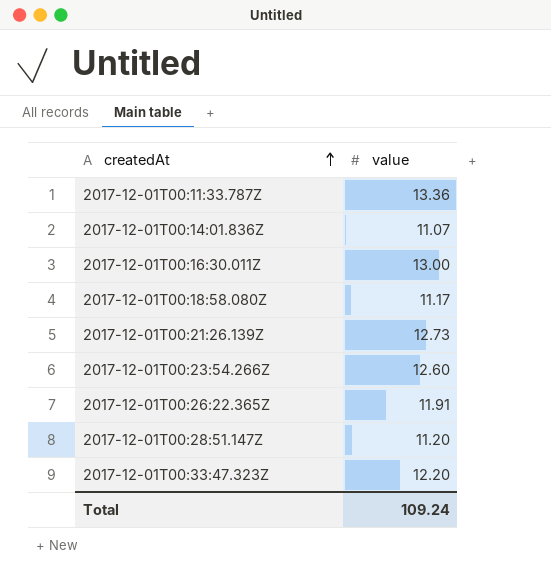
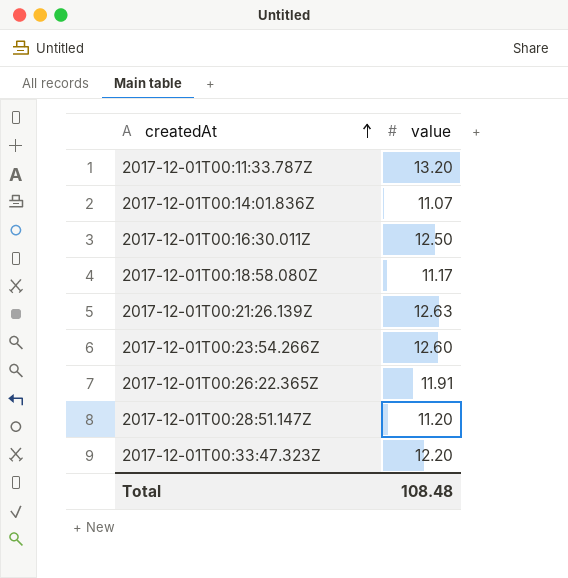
2017-12-01T00:11:33.787Z | value: 13.36 -> 13.20
2017-12-01T00:16:30.011Z | value: 13.00 -> 12.50
2017-12-01T00:21:26.139Z | value: 12.73 -> 12.63
Total | value: 109.24 -> 108.48

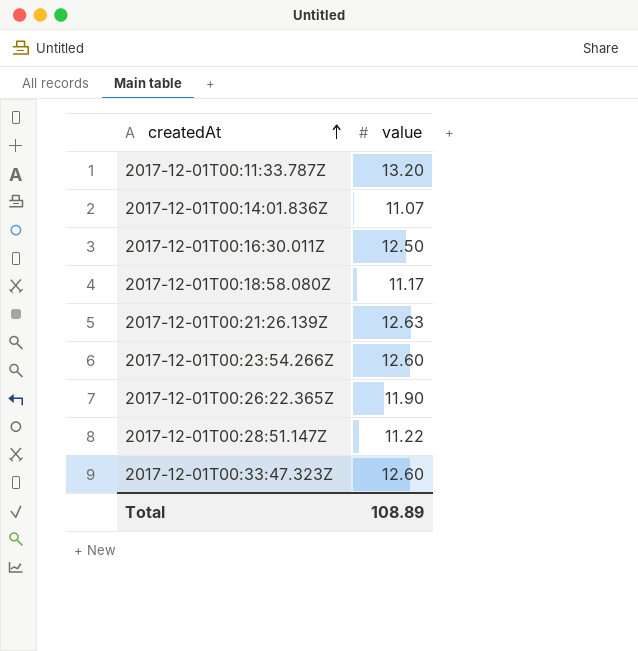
2017-12-01T00:26:22.365Z | value: 11.91 -> 11.90
2017-12-01T00:28:51.147Z | value: 11.20 -> 11.22
2017-12-01T00:33:47.323Z | value: 12.20 -> 12.60
Total | value: 108.48 -> 108.89

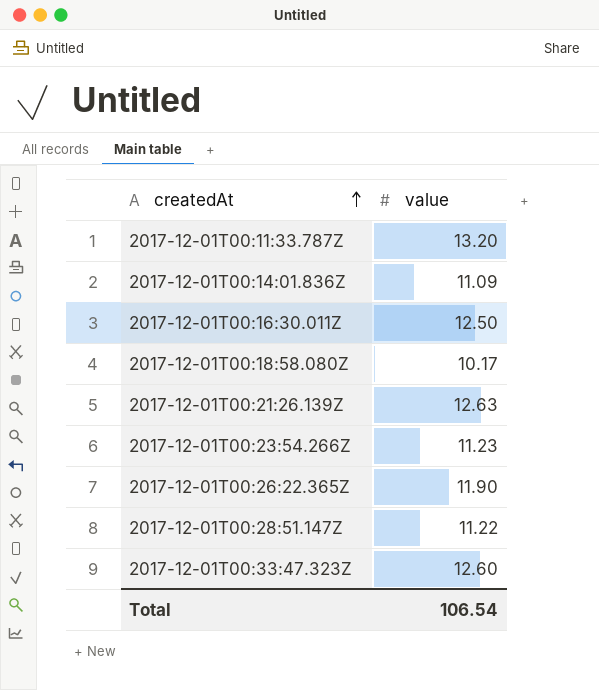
2017-12-01T00:14:01.836Z | value: 11.07 -> 11.09
2017-12-01T00:18:58.080Z | value: 11.17 -> 10.17
2017-12-01T00:23:54.266Z | value: 12.60 -> 11.23
Total | value: 108.89 -> 106.54

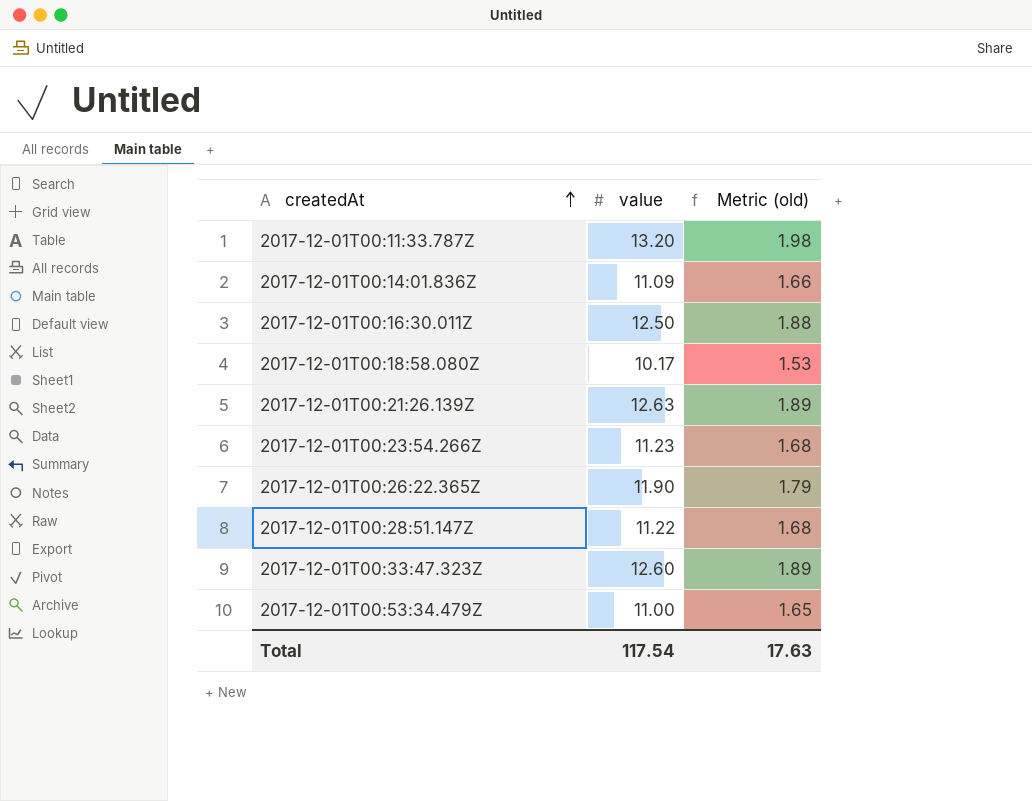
column Metric (old) | formula: none -> [value] * 0.15
row 2017-12-01T00:53:34.479Z: none -> 11.00 | 1.65
Total | value: 106.54 -> 117.54

